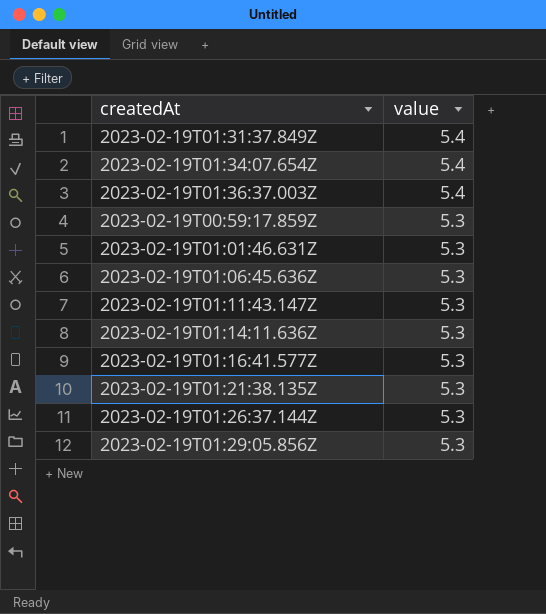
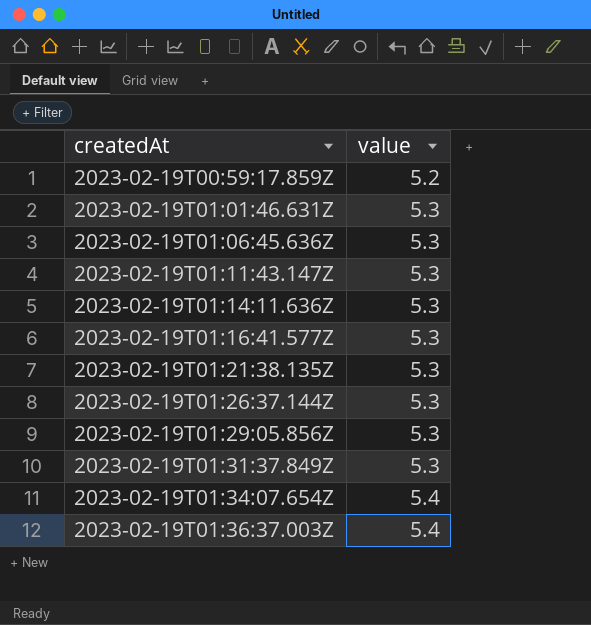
row order: value descending -> createdAt ascending
2023-02-19T00:59:17.859Z | value: 5.3 -> 5.2
2023-02-19T01:31:37.849Z | value: 5.4 -> 5.3

